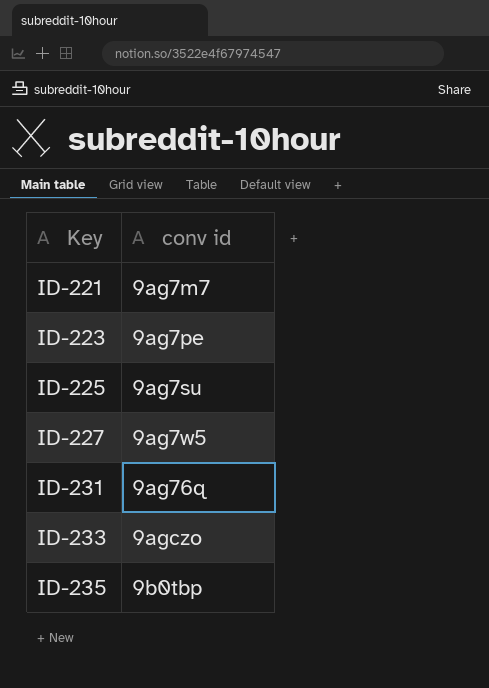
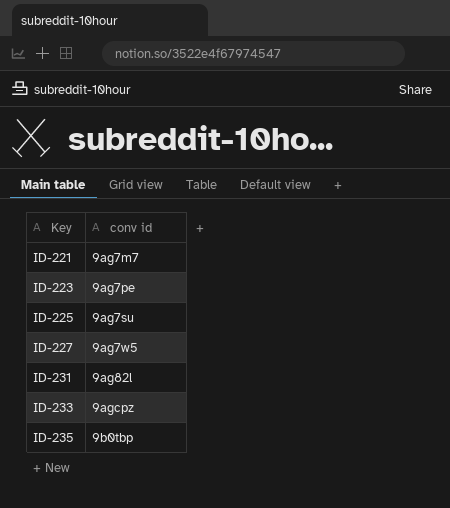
ID-231 | conv id: 9ag76q -> 9ag82l
ID-233 | conv id: 9agczo -> 9agcpz

